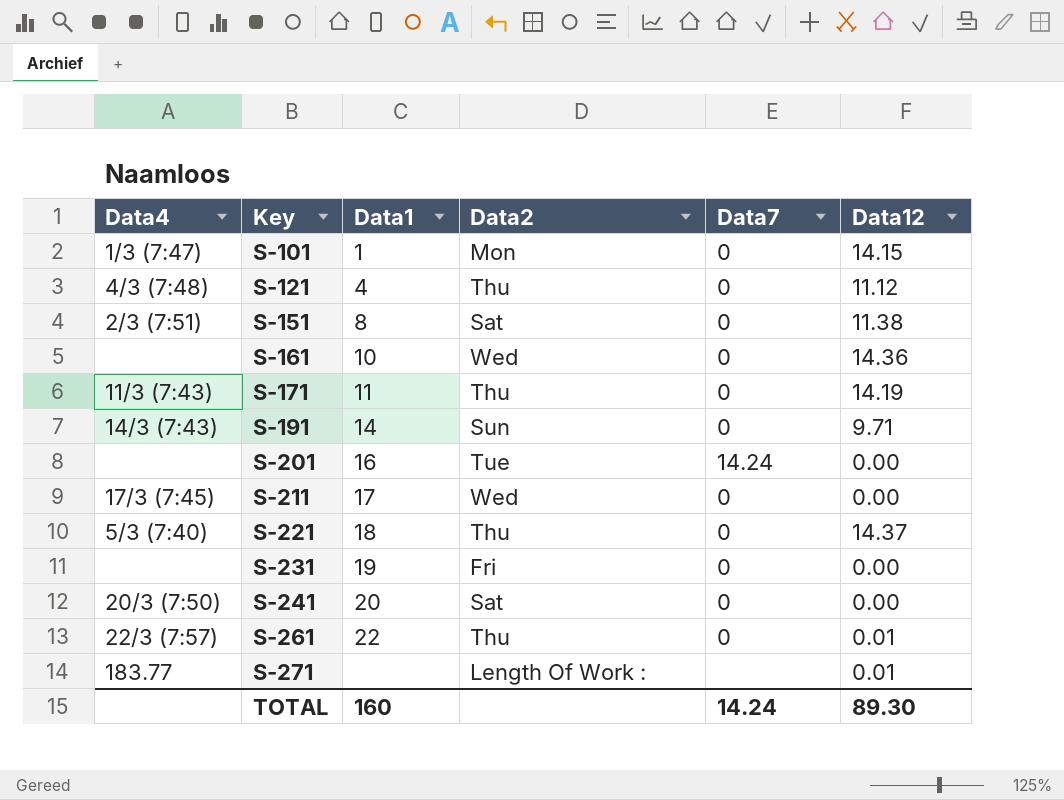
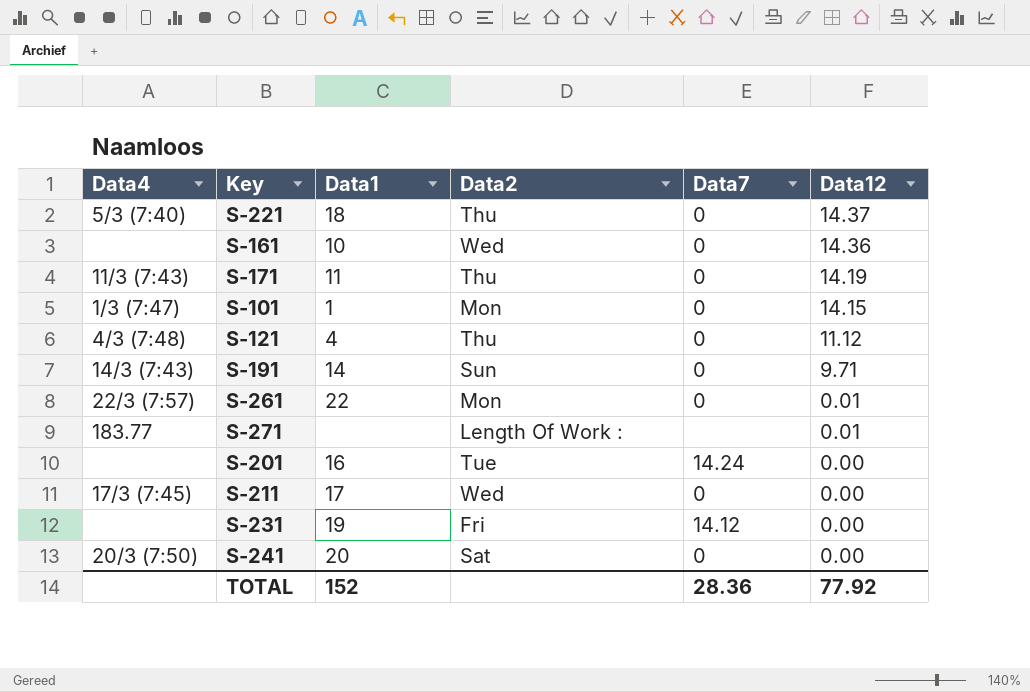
row order: Key ascending -> Data12 descending
row S-151: 2/3 (7:51) | 8 | Sat | 0 | 11.38 -> none
S-261 | Data2: Thu -> Mon
S-231 | Data7: 0 -> 14.12
TOTAL | Data1: 160 -> 152
TOTAL | Data7: 14.24 -> 28.36
TOTAL | Data12: 89.30 -> 77.92

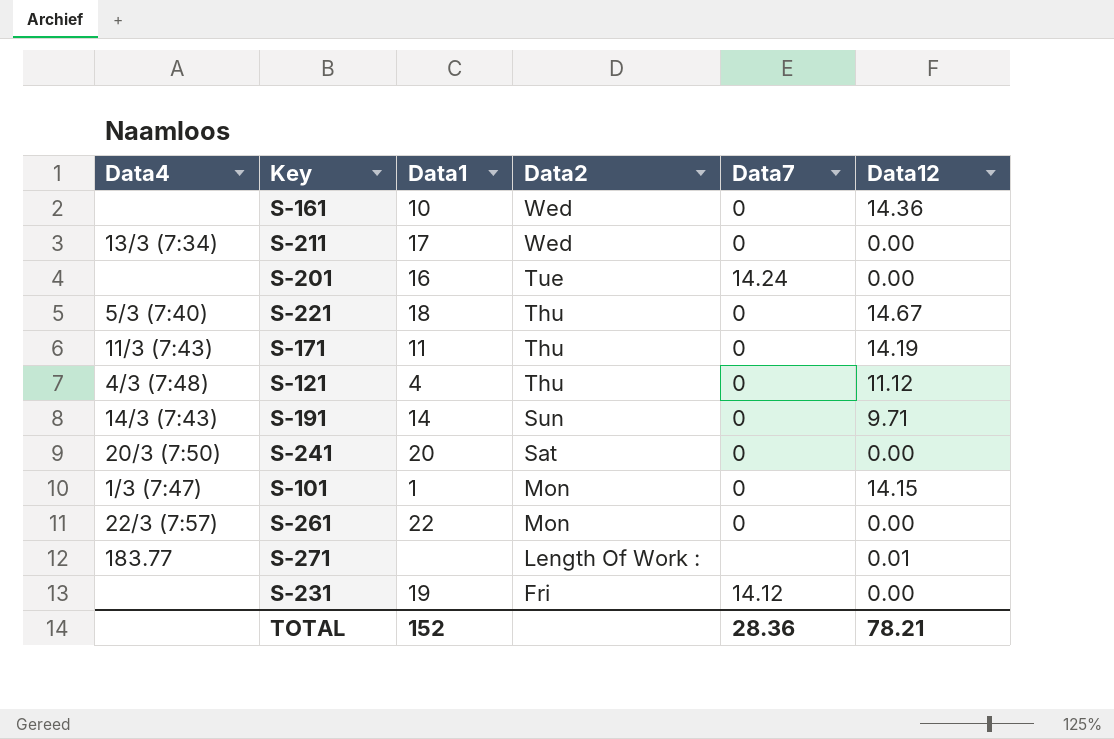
row order: Data12 descending -> Data2 descending
S-211 | Data4: 17/3 (7:45) -> 13/3 (7:34)
S-221 | Data12: 14.37 -> 14.67
S-261 | Data12: 0.01 -> 0.00
TOTAL | Data12: 77.92 -> 78.21

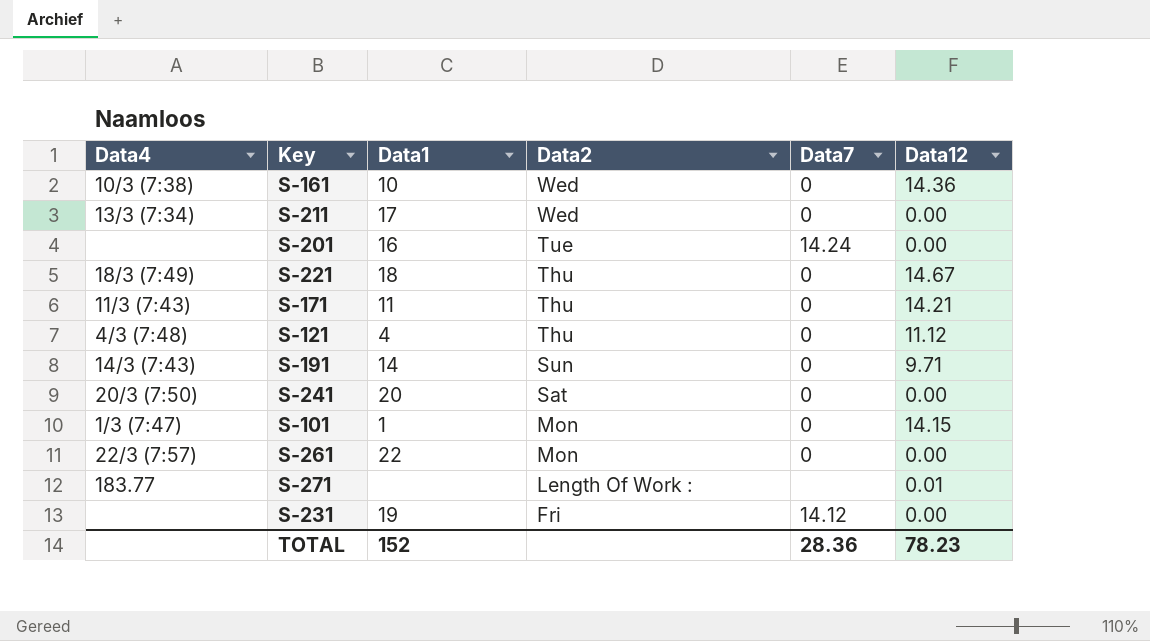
S-161 | Data4: none -> 10/3 (7:38)
S-221 | Data4: 5/3 (7:40) -> 18/3 (7:49)
S-171 | Data12: 14.19 -> 14.21
TOTAL | Data12: 78.21 -> 78.23

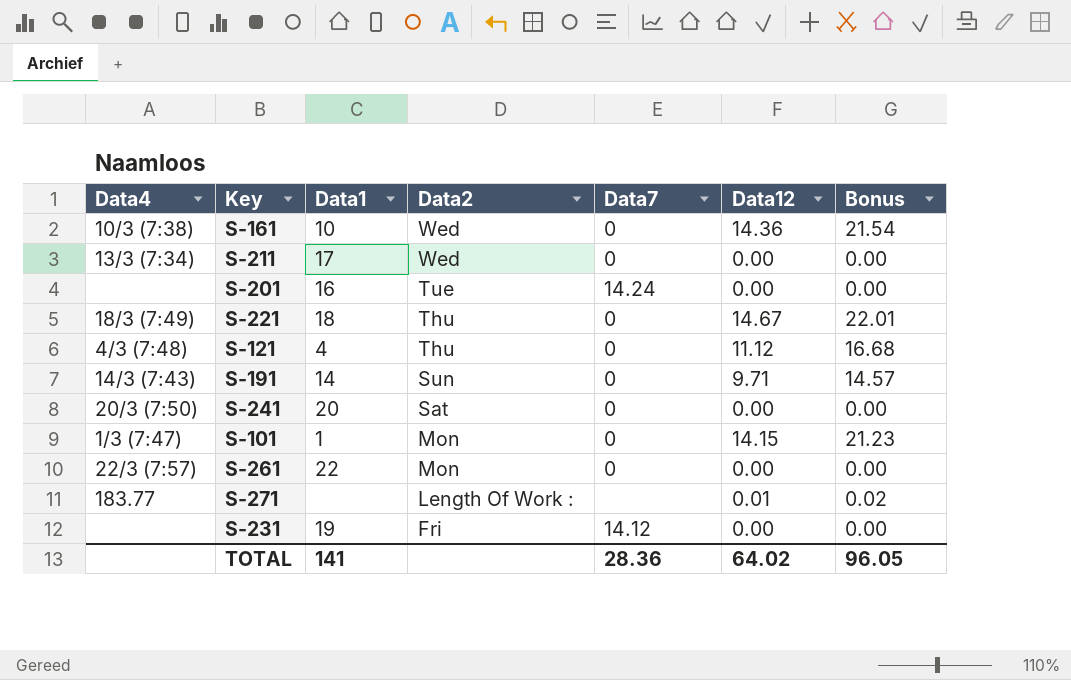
column Bonus | formula: none -> [Data12] * 1.5
row S-171: 11/3 (7:43) | 11 | Thu | 0 | 14.21 -> none
TOTAL | Data1: 152 -> 141
TOTAL | Data12: 78.23 -> 64.02

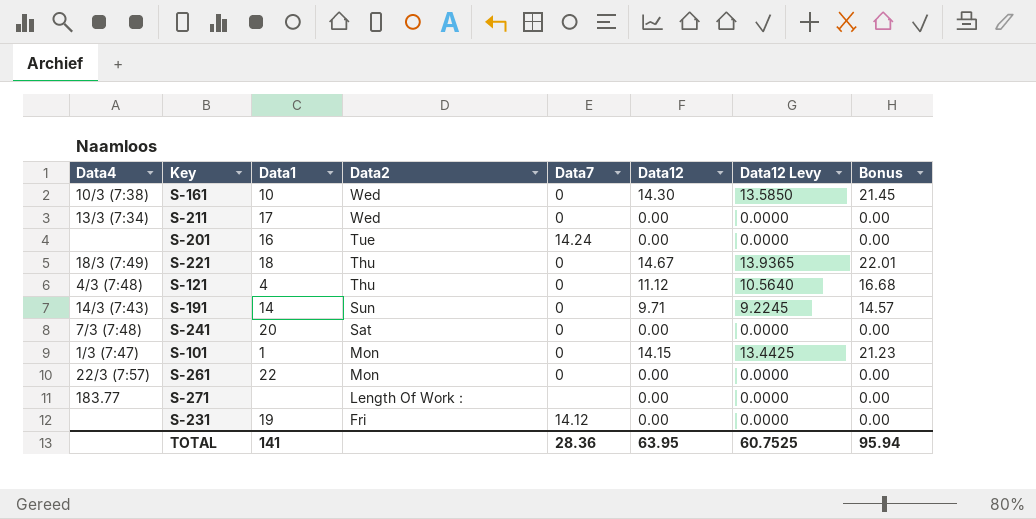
column Data12 Levy | formula: none -> [Data12] * 0.95
S-161 | Data12: 14.36 -> 14.30
S-161 | Bonus: 21.54 -> 21.45
S-241 | Data4: 20/3 (7:50) -> 7/3 (7:48)
S-271 | Data12: 0.01 -> 0.00
S-271 | Bonus: 0.02 -> 0.00
TOTAL | Data12: 64.02 -> 63.95
TOTAL | Bonus: 96.05 -> 95.94

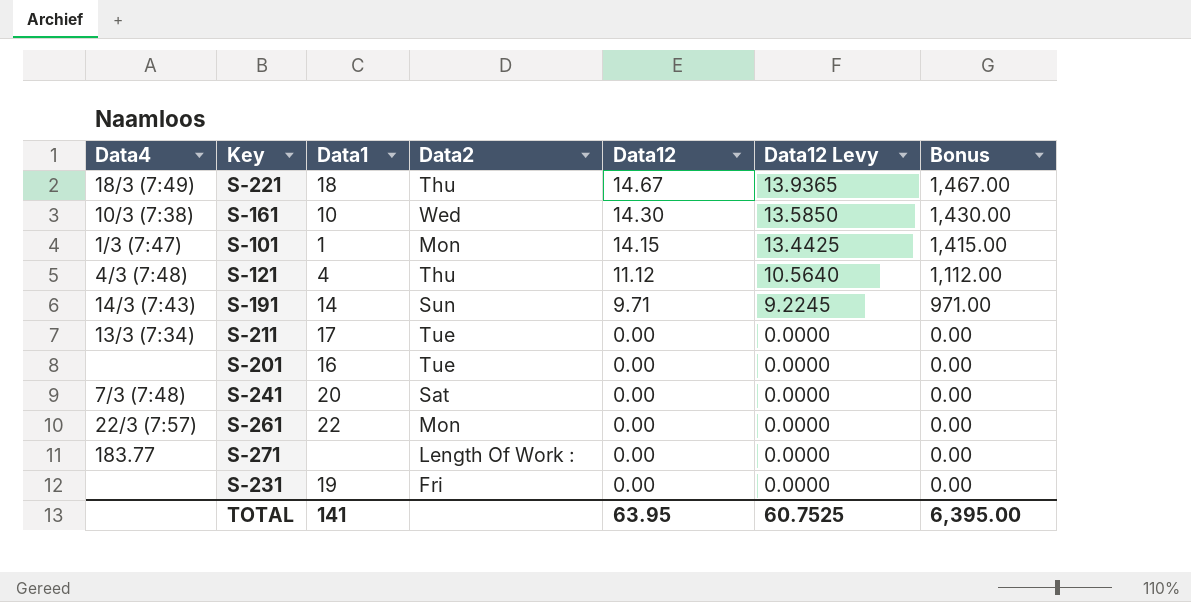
row order: Data2 descending -> Data12 descending
column Data7 | position: 5 -> none
column Bonus | formula: [Data12] * 1.5 -> [Data12] * 100
S-211 | Data2: Wed -> Tue
TOTAL | Bonus: 95.94 -> 6,395.00

